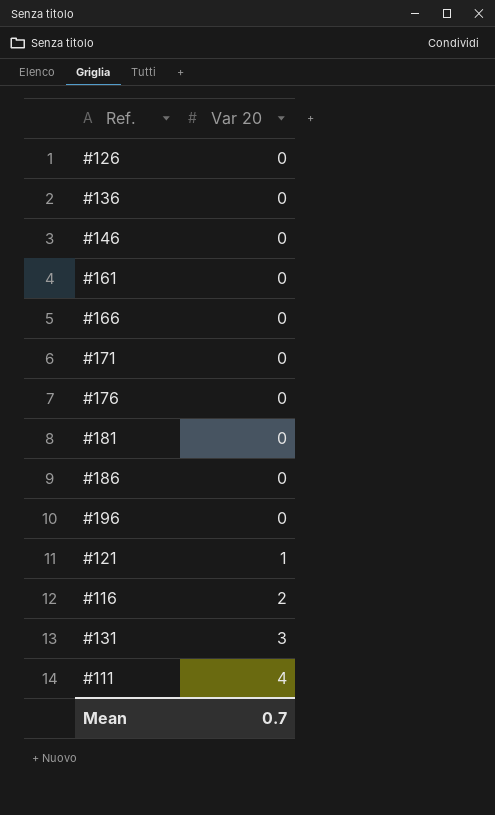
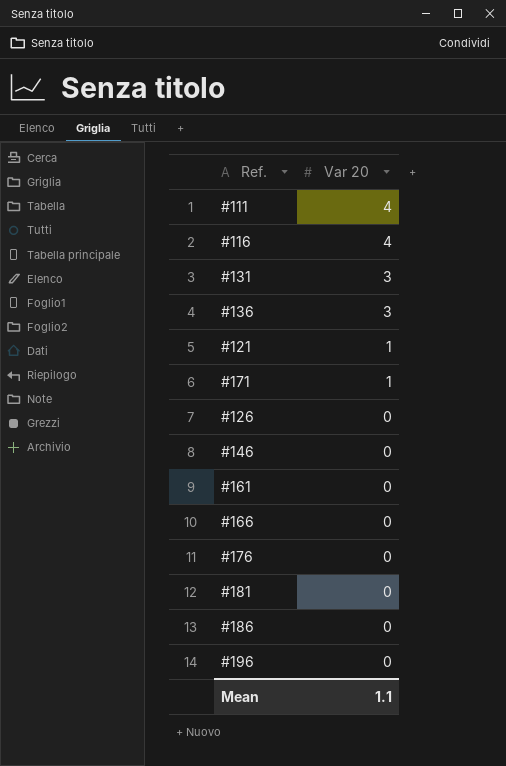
row order: Var 20 ascending -> Var 20 descending
#116 | Var 20: 2 -> 4
#136 | Var 20: 0 -> 3
#171 | Var 20: 0 -> 1
Mean | Var 20: 0.7 -> 1.1

